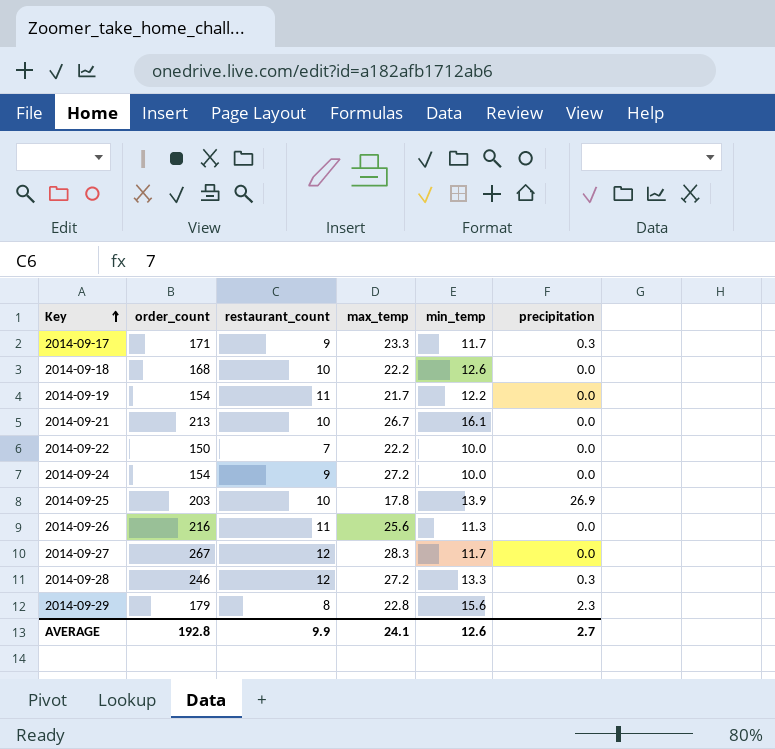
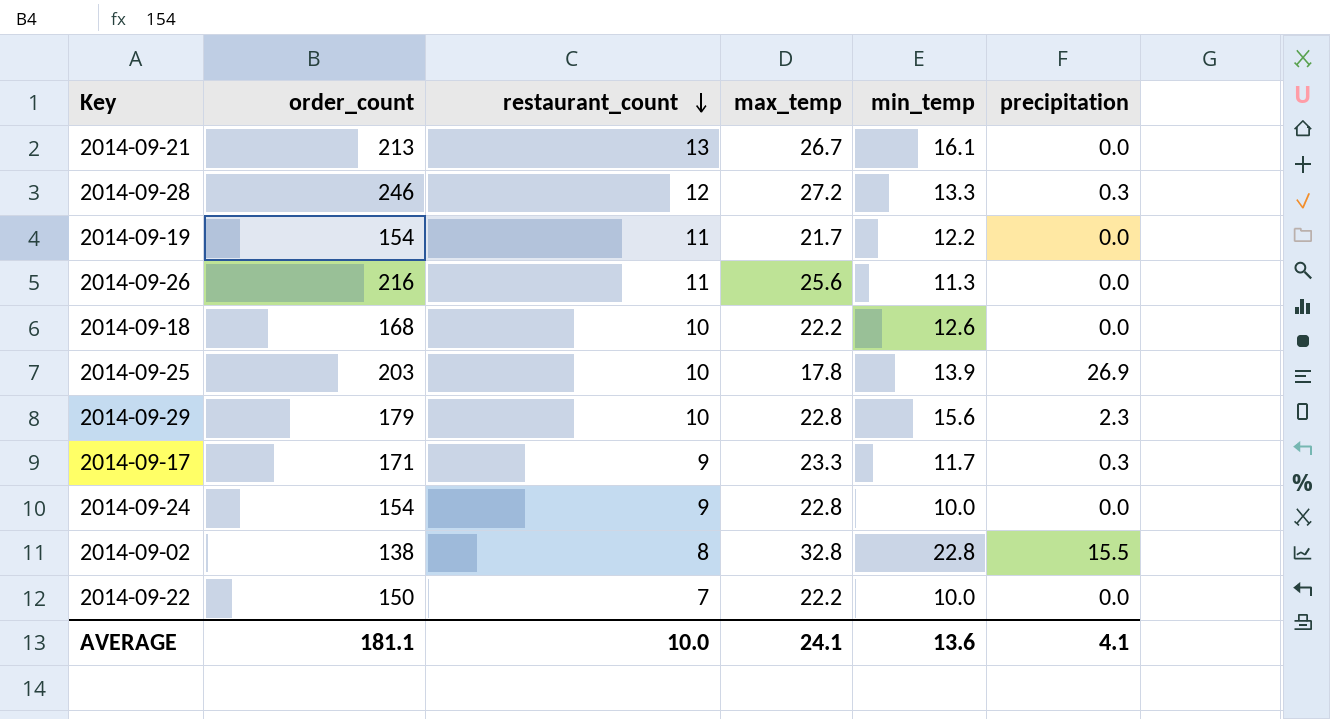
row order: Key ascending -> restaurant_count descending
row 2014-09-27: 267 | 12 | 28.3 | 11.7 | 0.0 -> none
2014-09-21 | restaurant_count: 10 -> 13
2014-09-29 | restaurant_count: 8 -> 10
2014-09-24 | max_temp: 27.2 -> 22.8
row 2014-09-02: none -> 138 | 8 | 32.8 | 22.8 | 15.5
AVERAGE | order_count: 192.8 -> 181.1
AVERAGE | restaurant_count: 9.9 -> 10.0
AVERAGE | min_temp: 12.6 -> 13.6
AVERAGE | precipitation: 2.7 -> 4.1

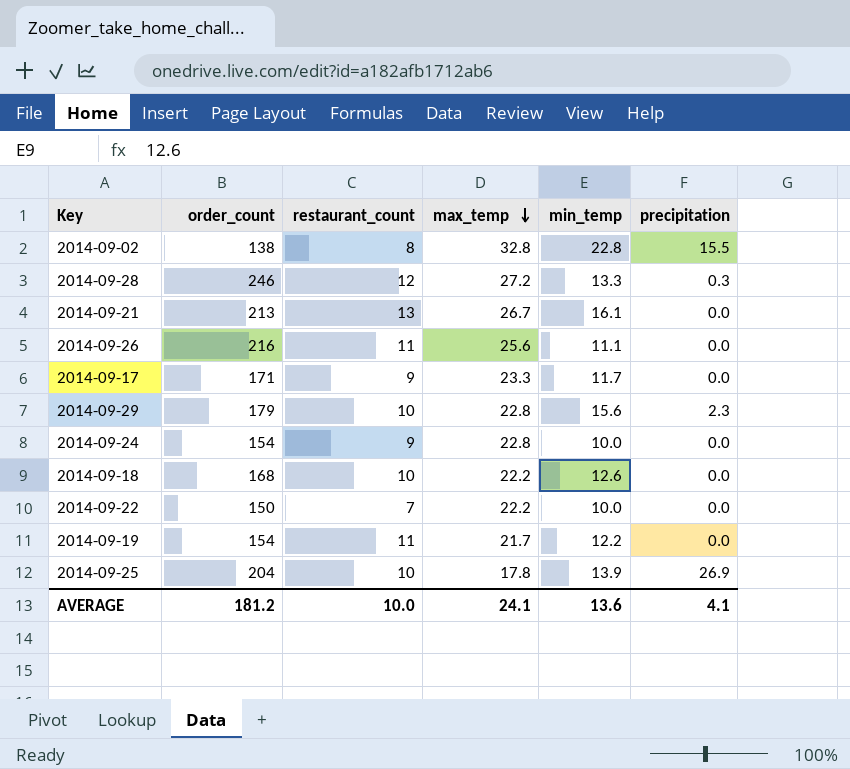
row order: restaurant_count descending -> max_temp descending
2014-09-26 | min_temp: 11.3 -> 11.1
2014-09-17 | precipitation: 0.3 -> 0.0
2014-09-25 | order_count: 203 -> 204
AVERAGE | order_count: 181.1 -> 181.2

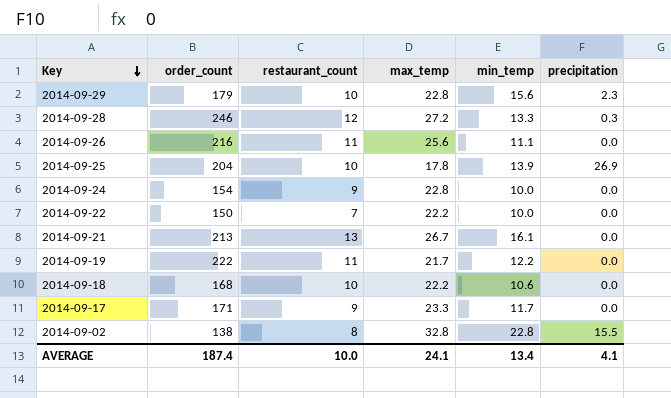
row order: max_temp descending -> Key descending
2014-09-19 | order_count: 154 -> 222
2014-09-18 | min_temp: 12.6 -> 10.6
AVERAGE | order_count: 181.2 -> 187.4
AVERAGE | min_temp: 13.6 -> 13.4

